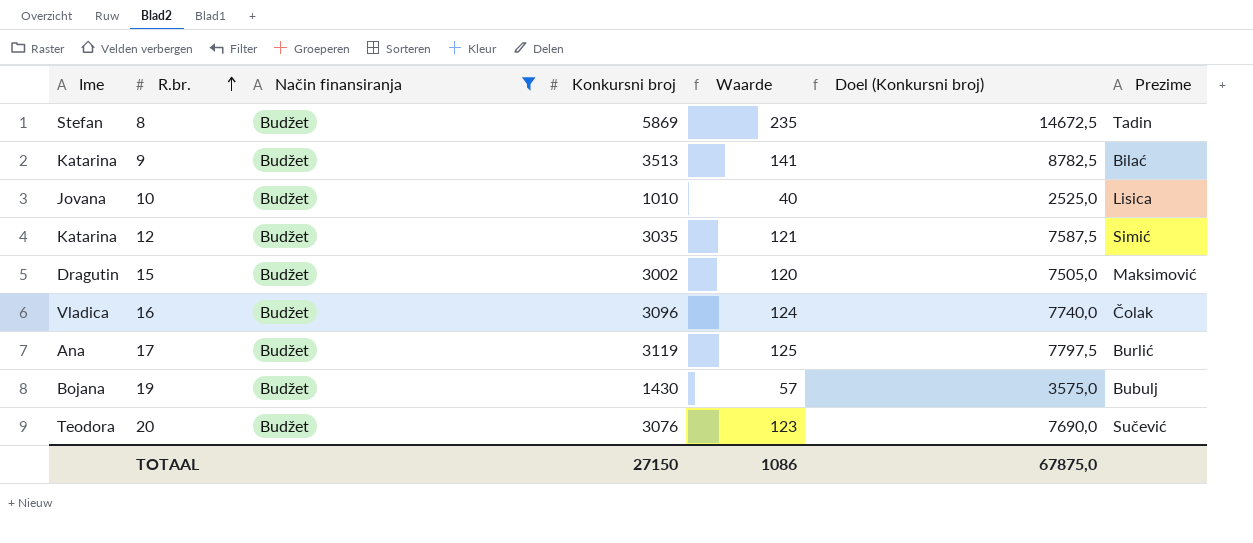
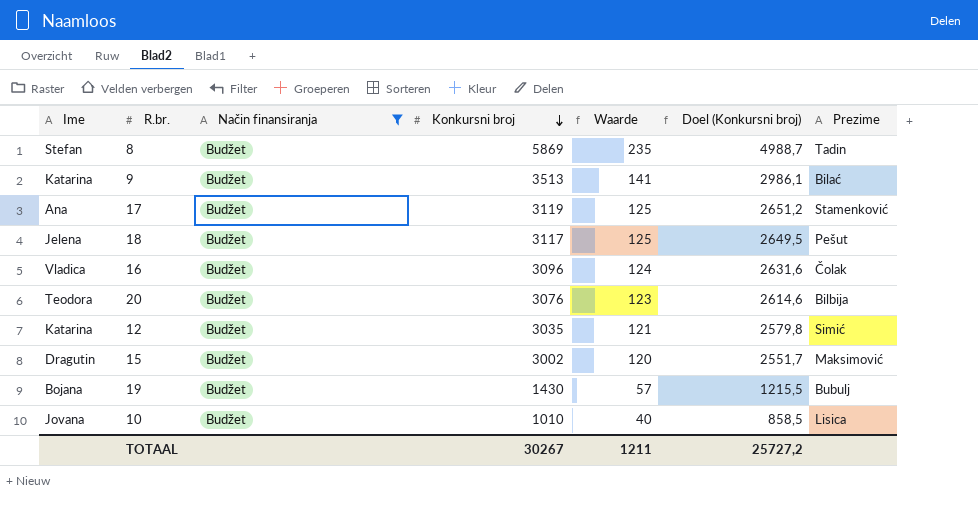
row order: R.br. ascending -> Konkursni broj descending
column Doel (Konkursni broj) | formula: [Konkursni broj] * 2,5 -> [Konkursni broj] * 0,85
17 | Prezime: Burlić -> Stamenković
row 18: none -> Jelena | Budžet | 3117 | 125 | 2649,5 | Pešut
20 | Prezime: Sučević -> Bilbija
TOTAAL | Konkursni broj: 27150 -> 30267
TOTAAL | Waarde: 1086 -> 1211
TOTAAL | Doel (Konkursni broj): 67875,0 -> 25727,2

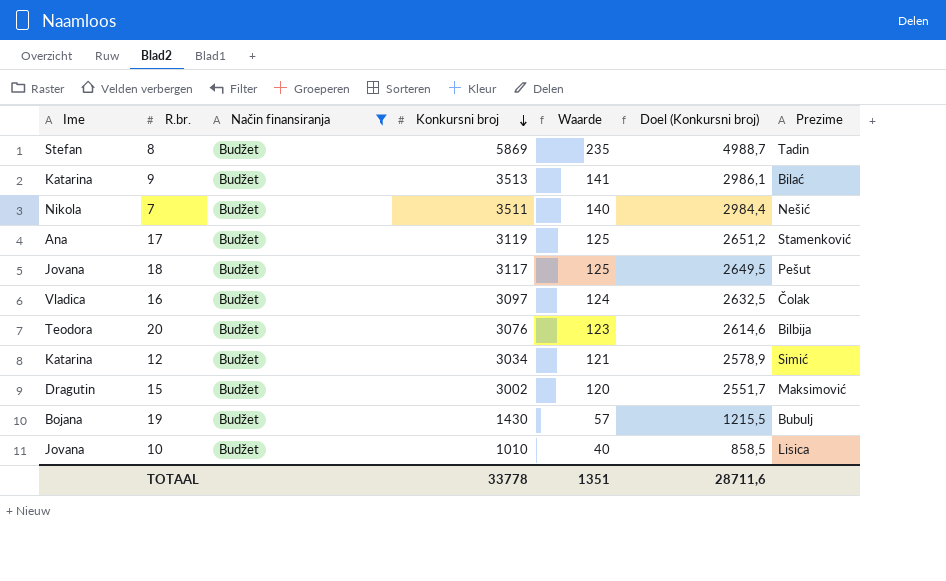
row 7: none -> Nikola | Budžet | 3511 | 140 | 2984,4 | Nešić
18 | Ime: Jelena -> Jovana
16 | Konkursni broj: 3096 -> 3097
16 | Doel (Konkursni broj): 2631,6 -> 2632,5
12 | Konkursni broj: 3035 -> 3034
12 | Doel (Konkursni broj): 2579,8 -> 2578,9
TOTAAL | Konkursni broj: 30267 -> 33778
TOTAAL | Waarde: 1211 -> 1351
TOTAAL | Doel (Konkursni broj): 25727,2 -> 28711,6

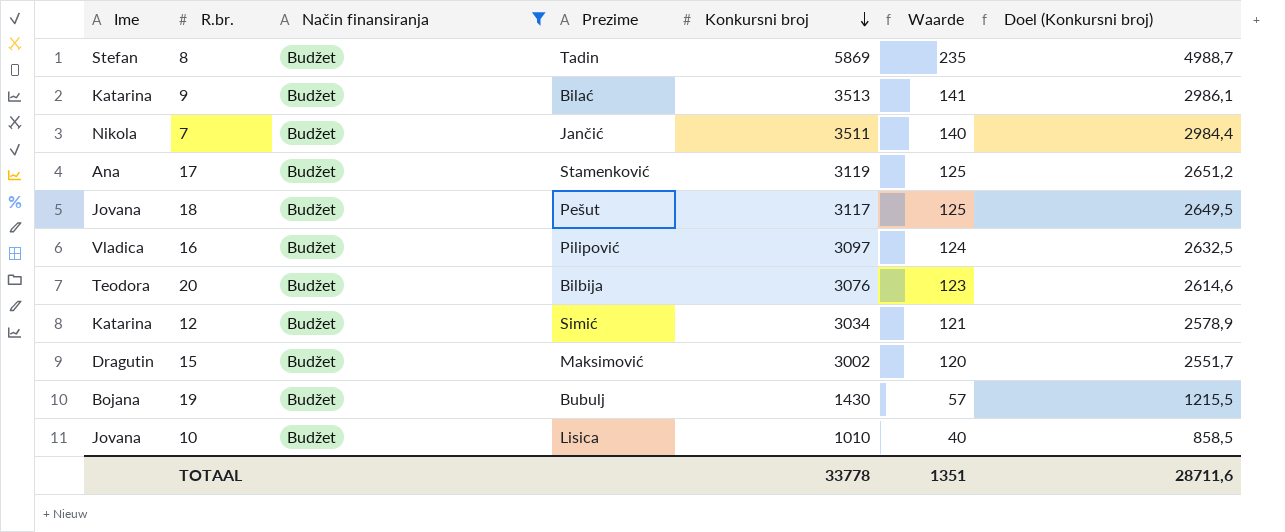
column Prezime | position: 7 -> 4
7 | Prezime: Nešić -> Jančić
16 | Prezime: Čolak -> Pilipović

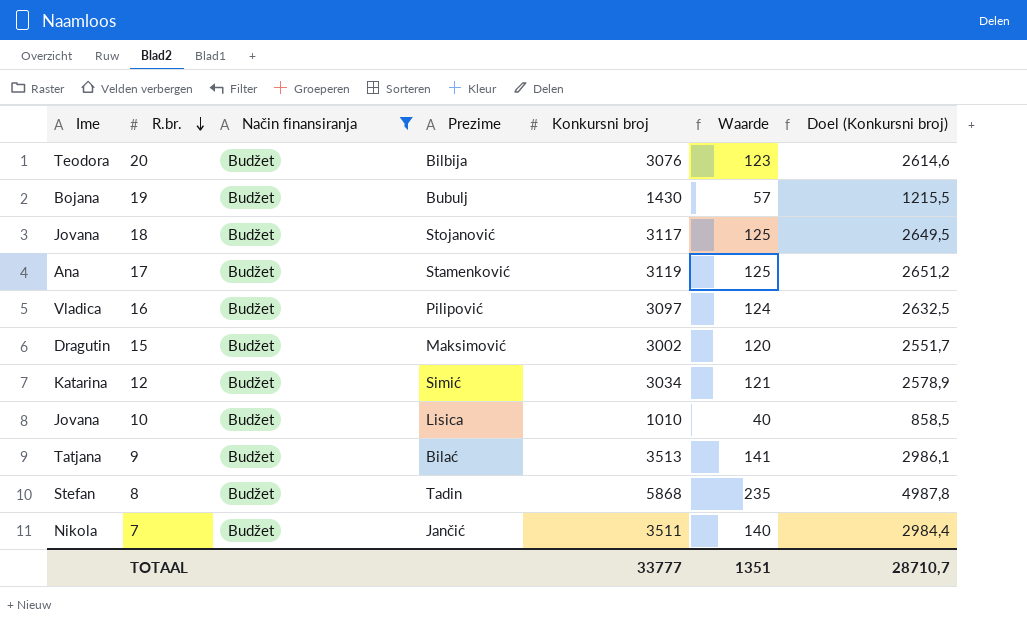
row order: Konkursni broj descending -> R.br. descending
18 | Prezime: Pešut -> Stojanović
9 | Ime: Katarina -> Tatjana
8 | Konkursni broj: 5869 -> 5868
8 | Doel (Konkursni broj): 4988,7 -> 4987,8
TOTAAL | Konkursni broj: 33778 -> 33777
TOTAAL | Doel (Konkursni broj): 28711,6 -> 28710,7

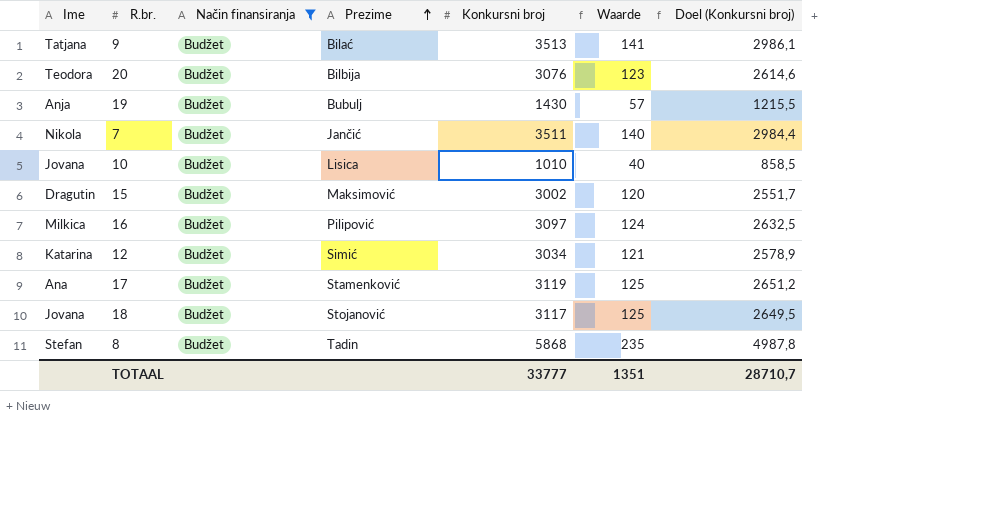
row order: R.br. descending -> Prezime ascending
19 | Ime: Bojana -> Anja
16 | Ime: Vladica -> Milkica

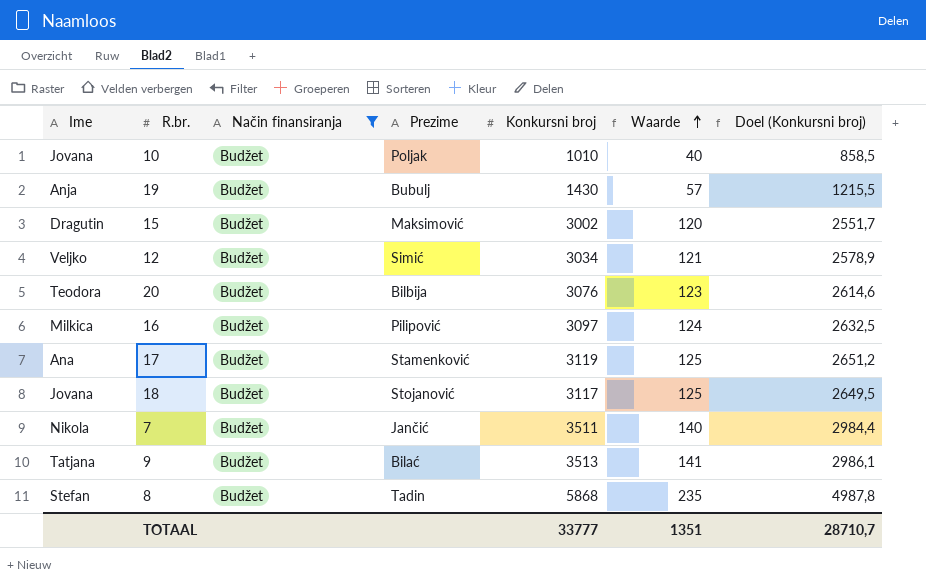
row order: Prezime ascending -> Waarde ascending
10 | Prezime: Lisica -> Poljak
12 | Ime: Katarina -> Veljko

